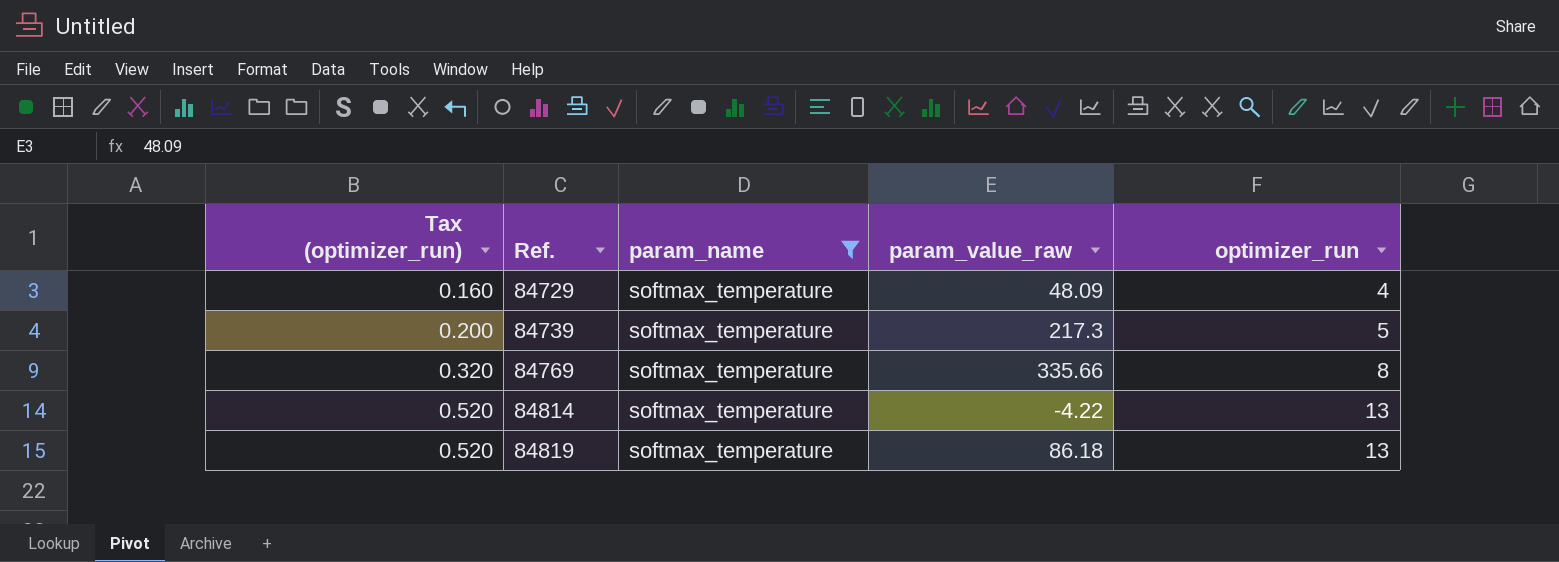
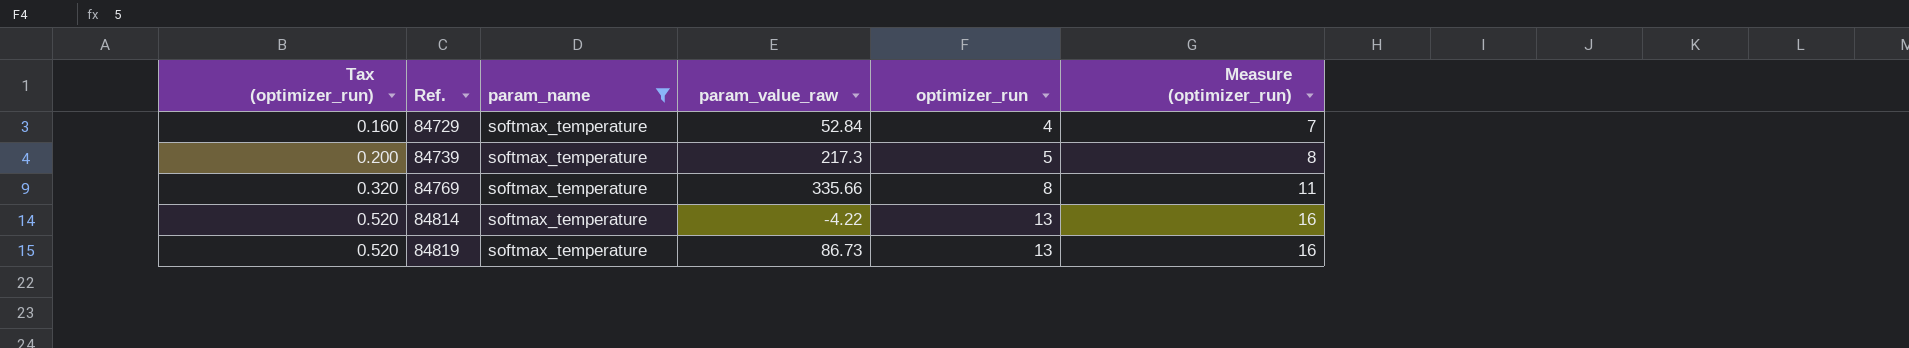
column Measure (optimizer_run) | formula: none -> [optimizer_run] + 3
84729 | param_value_raw: 48.09 -> 52.84
84819 | param_value_raw: 86.18 -> 86.73

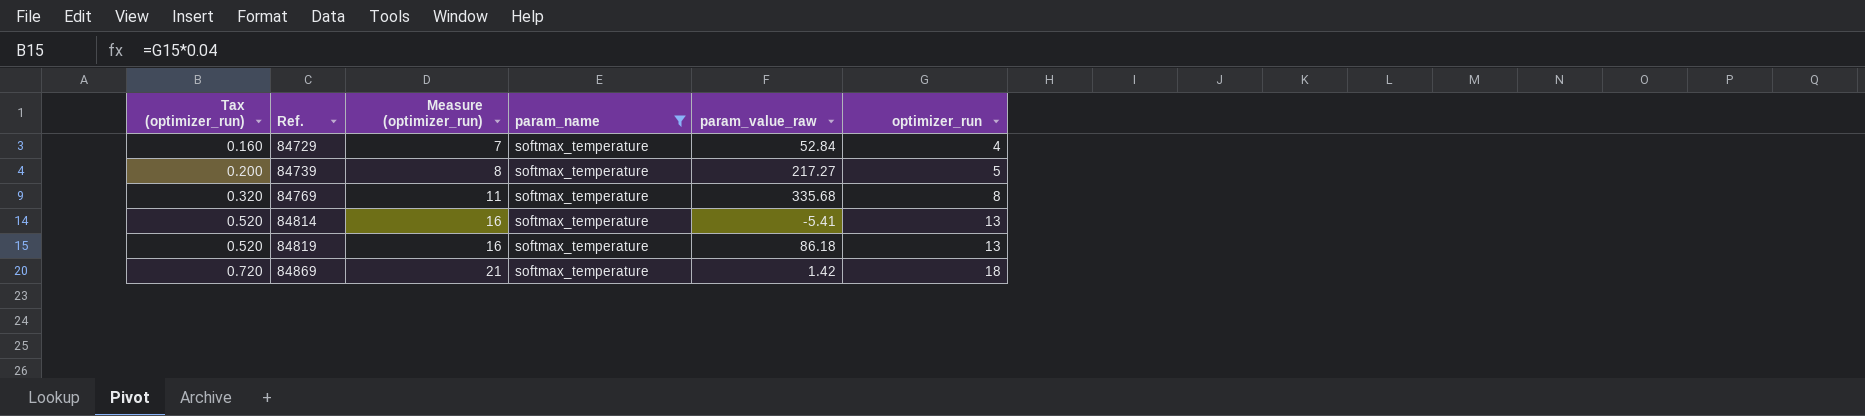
column Measure (optimizer_run) | position: 6 -> 3
84739 | param_value_raw: 217.3 -> 217.27
84769 | param_value_raw: 335.66 -> 335.68
84814 | param_value_raw: -4.22 -> -5.41
84819 | param_value_raw: 86.73 -> 86.18
row 84869: none -> 0.720 | 21 | softmax_temperature | 1.42 | 18

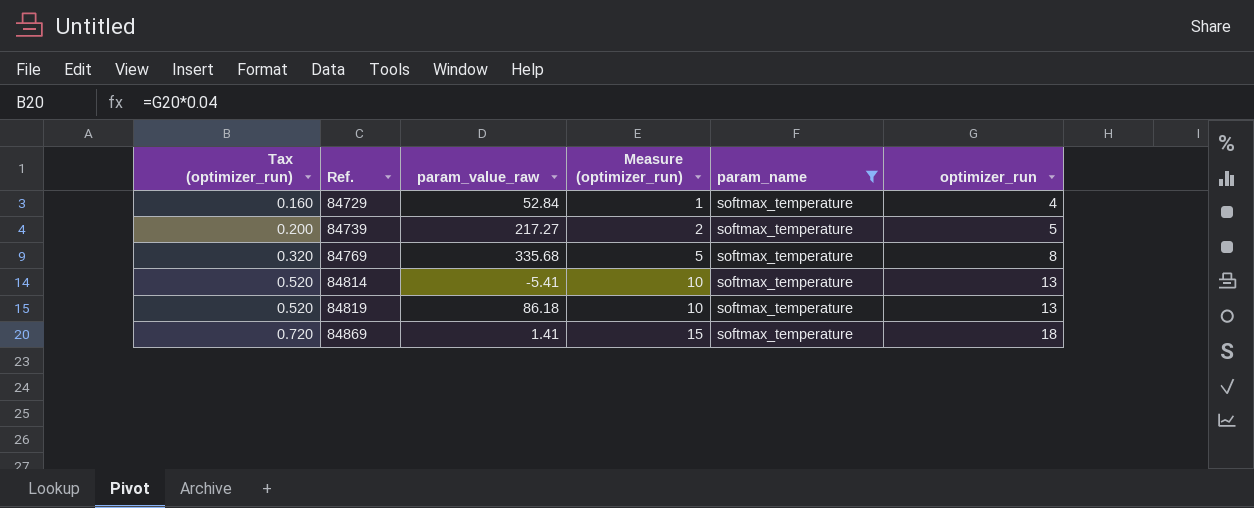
column param_value_raw | position: 5 -> 3
column Measure (optimizer_run) | formula: [optimizer_run] + 3 -> [optimizer_run] - 3
84869 | param_value_raw: 1.42 -> 1.41

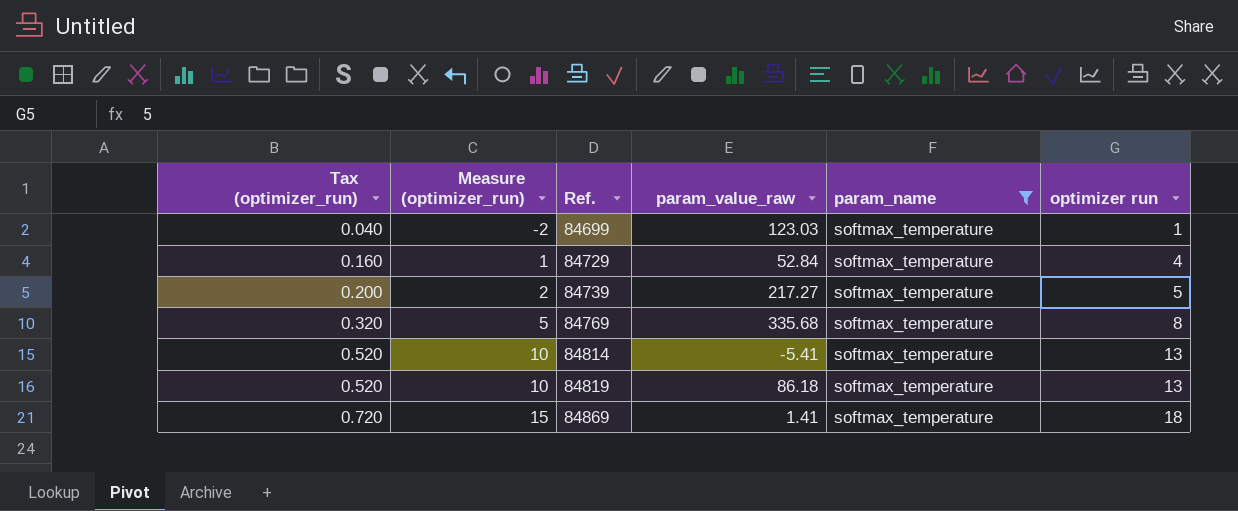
column Measure (optimizer_run) | position: 4 -> 2
column name: optimizer_run -> optimizer run
row 84699: none -> 0.040 | -2 | 123.03 | softmax_temperature | 1

